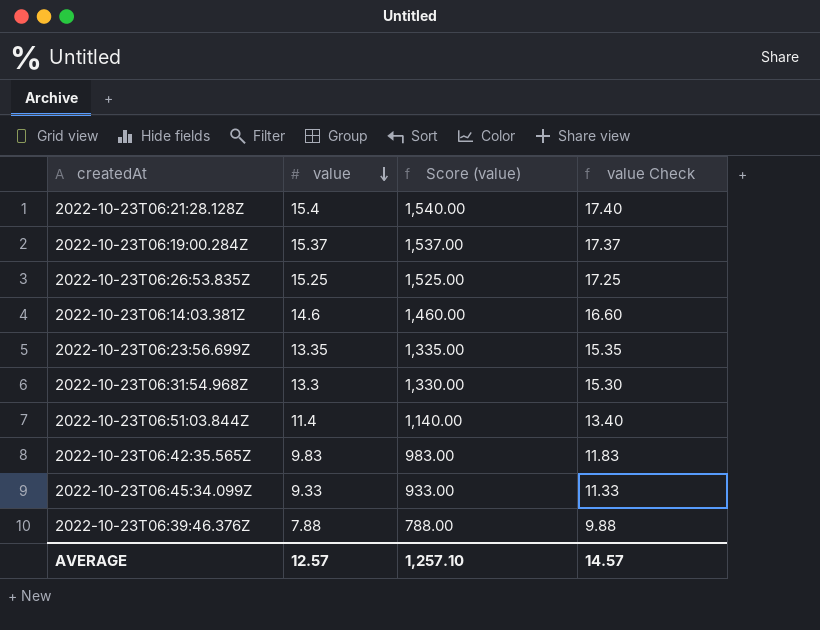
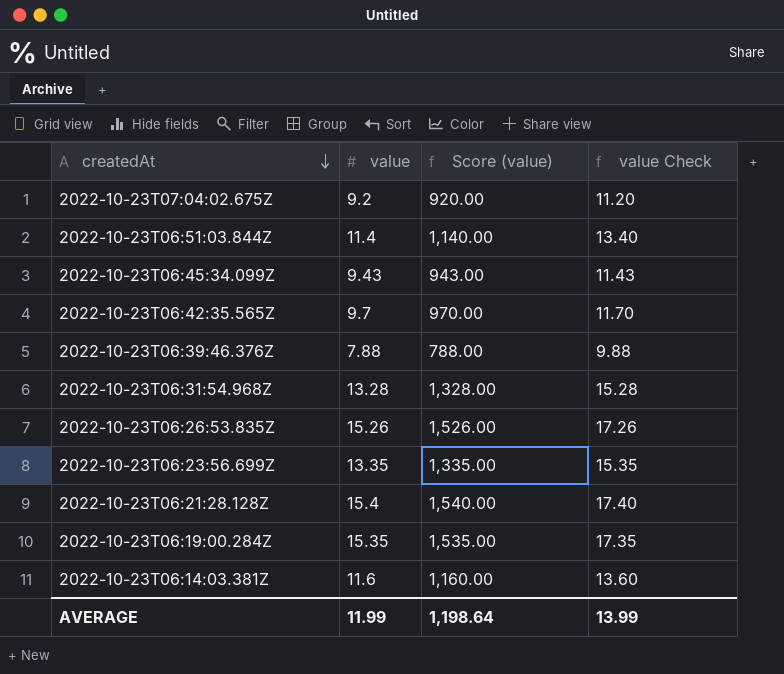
row order: value descending -> createdAt descending
row 2022-10-23T07:04:02.675Z: none -> 9.2 | 920.00 | 11.20
2022-10-23T06:45:34.099Z | value: 9.33 -> 9.43
2022-10-23T06:45:34.099Z | Score (value): 933.00 -> 943.00
2022-10-23T06:45:34.099Z | value Check: 11.33 -> 11.43
2022-10-23T06:42:35.565Z | value: 9.83 -> 9.7
2022-10-23T06:42:35.565Z | Score (value): 983.00 -> 970.00
2022-10-23T06:42:35.565Z | value Check: 11.83 -> 11.70
2022-10-23T06:31:54.968Z | value: 13.3 -> 13.28
2022-10-23T06:31:54.968Z | Score (value): 1,330.00 -> 1,328.00
2022-10-23T06:31:54.968Z | value Check: 15.30 -> 15.28
2022-10-23T06:26:53.835Z | value: 15.25 -> 15.26
2022-10-23T06:26:53.835Z | Score (value): 1,525.00 -> 1,526.00
2022-10-23T06:26:53.835Z | value Check: 17.25 -> 17.26
2022-10-23T06:19:00.284Z | value: 15.37 -> 15.35
2022-10-23T06:19:00.284Z | Score (value): 1,537.00 -> 1,535.00
2022-10-23T06:19:00.284Z | value Check: 17.37 -> 17.35
2022-10-23T06:14:03.381Z | value: 14.6 -> 11.6
2022-10-23T06:14:03.381Z | Score (value): 1,460.00 -> 1,160.00
2022-10-23T06:14:03.381Z | value Check: 16.60 -> 13.60
AVERAGE | value: 12.57 -> 11.99
AVERAGE | Score (value): 1,257.10 -> 1,198.64
AVERAGE | value Check: 14.57 -> 13.99

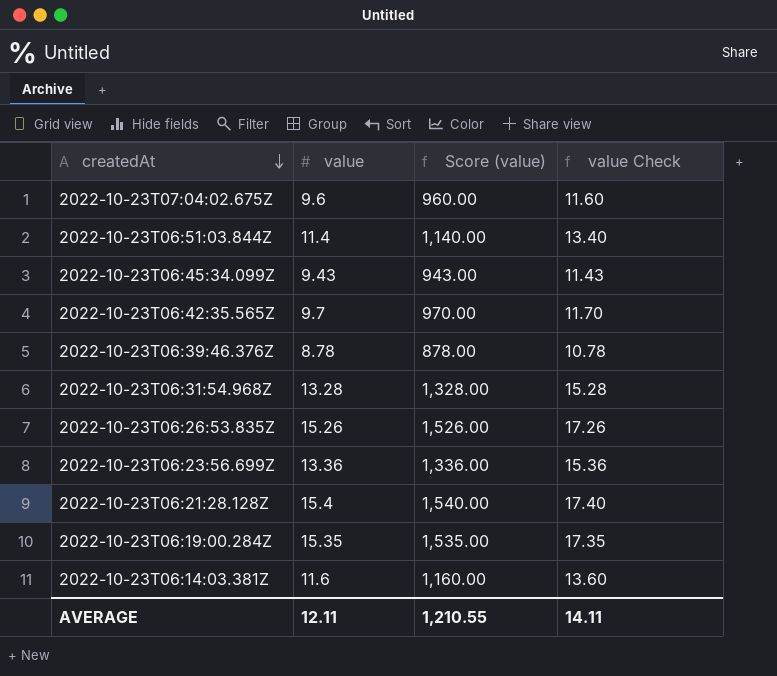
2022-10-23T07:04:02.675Z | value: 9.2 -> 9.6
2022-10-23T07:04:02.675Z | Score (value): 920.00 -> 960.00
2022-10-23T07:04:02.675Z | value Check: 11.20 -> 11.60
2022-10-23T06:39:46.376Z | value: 7.88 -> 8.78
2022-10-23T06:39:46.376Z | Score (value): 788.00 -> 878.00
2022-10-23T06:39:46.376Z | value Check: 9.88 -> 10.78
2022-10-23T06:23:56.699Z | value: 13.35 -> 13.36
2022-10-23T06:23:56.699Z | Score (value): 1,335.00 -> 1,336.00
2022-10-23T06:23:56.699Z | value Check: 15.35 -> 15.36
AVERAGE | value: 11.99 -> 12.11
AVERAGE | Score (value): 1,198.64 -> 1,210.55
AVERAGE | value Check: 13.99 -> 14.11

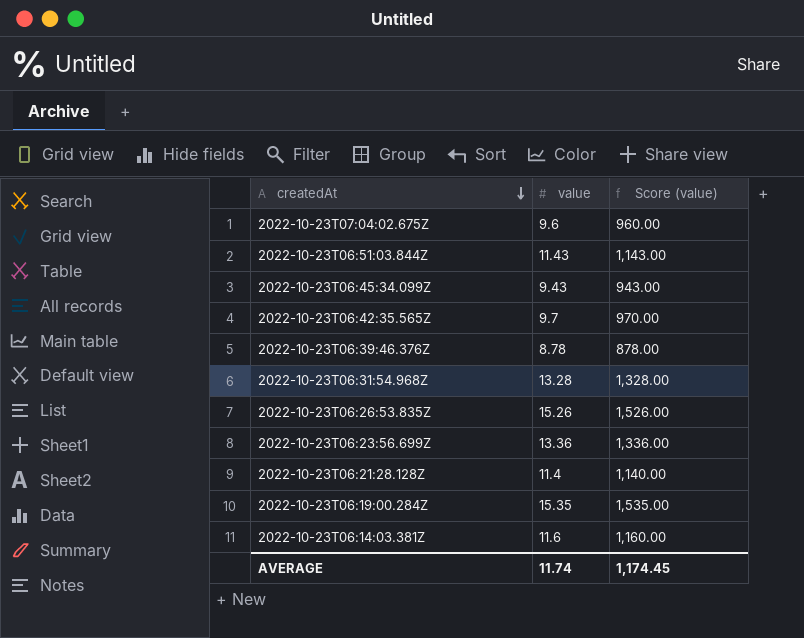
column value Check | formula: [value] + 2 -> none
2022-10-23T06:51:03.844Z | value: 11.4 -> 11.43
2022-10-23T06:51:03.844Z | Score (value): 1,140.00 -> 1,143.00
2022-10-23T06:21:28.128Z | value: 15.4 -> 11.4
2022-10-23T06:21:28.128Z | Score (value): 1,540.00 -> 1,140.00
AVERAGE | value: 12.11 -> 11.74
AVERAGE | Score (value): 1,210.55 -> 1,174.45

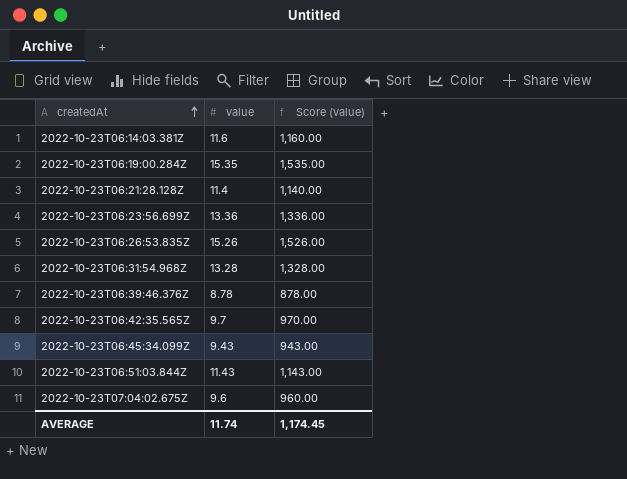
row order: createdAt descending -> createdAt ascending

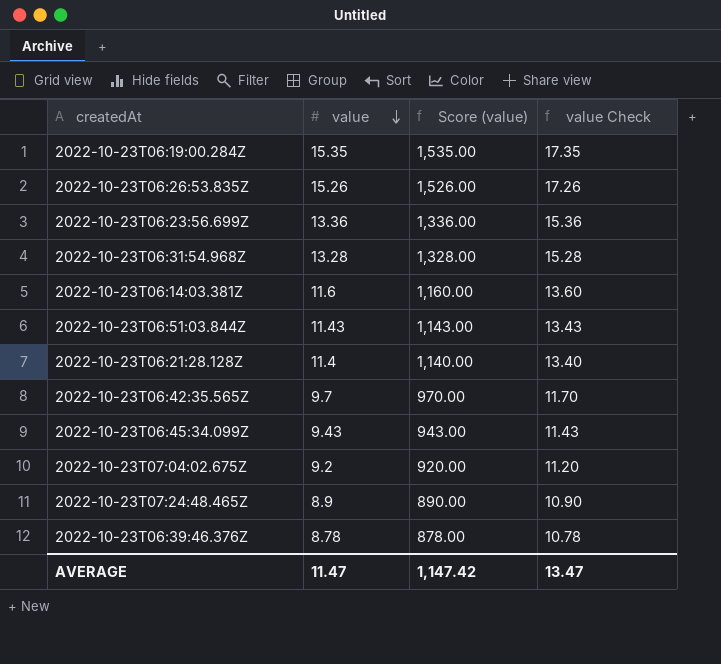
row order: createdAt ascending -> value descending
column value Check | formula: none -> [value] + 2
2022-10-23T07:04:02.675Z | value: 9.6 -> 9.2
2022-10-23T07:04:02.675Z | Score (value): 960.00 -> 920.00
row 2022-10-23T07:24:48.465Z: none -> 8.9 | 890.00 | 10.90
AVERAGE | value: 11.74 -> 11.47
AVERAGE | Score (value): 1,174.45 -> 1,147.42

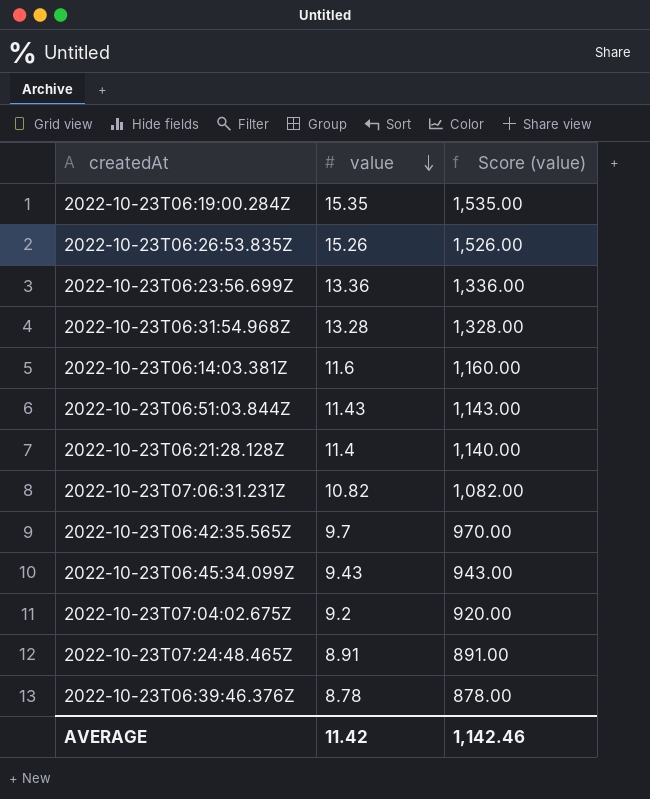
column value Check | formula: [value] + 2 -> none
row 2022-10-23T07:06:31.231Z: none -> 10.82 | 1,082.00
2022-10-23T07:24:48.465Z | value: 8.9 -> 8.91
2022-10-23T07:24:48.465Z | Score (value): 890.00 -> 891.00
AVERAGE | value: 11.47 -> 11.42
AVERAGE | Score (value): 1,147.42 -> 1,142.46

